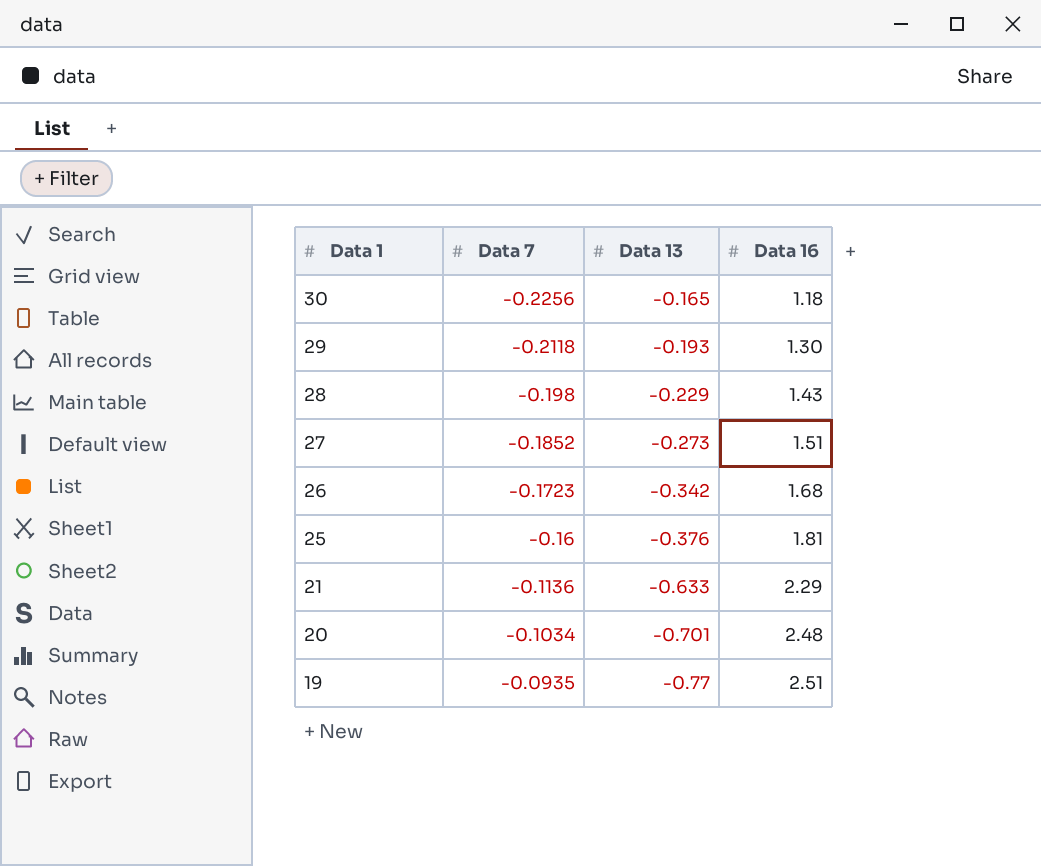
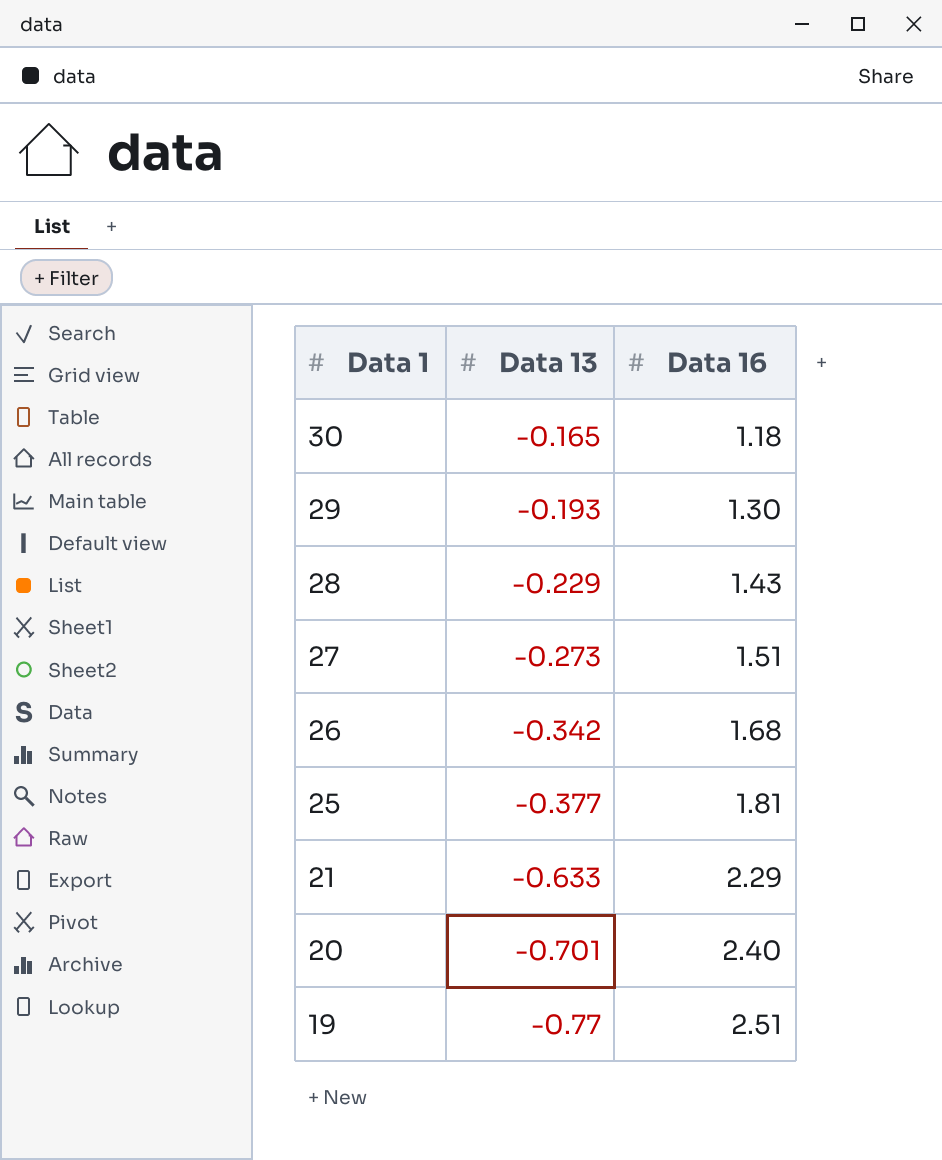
column Data 7 | position: 2 -> none
25 | Data 13: -0.376 -> -0.377
20 | Data 16: 2.48 -> 2.40

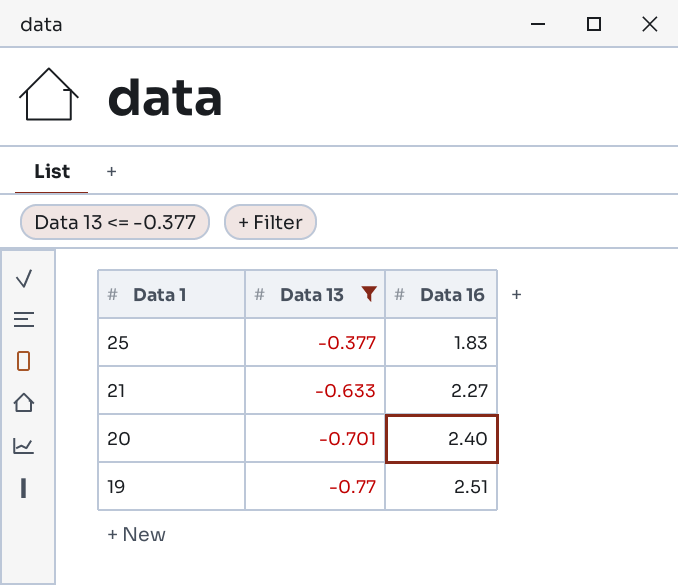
filter: none -> Data 13 <= -0.377
25 | Data 16: 1.81 -> 1.83
21 | Data 16: 2.29 -> 2.27

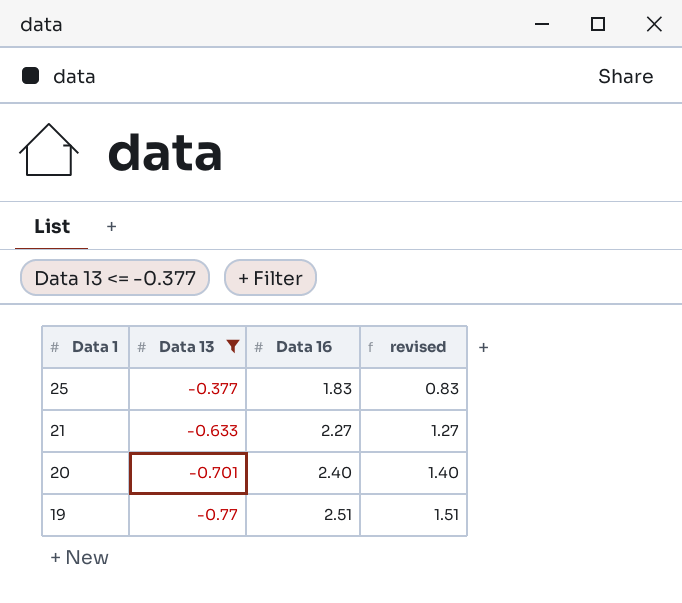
column revised | formula: none -> [Data 16] - 1

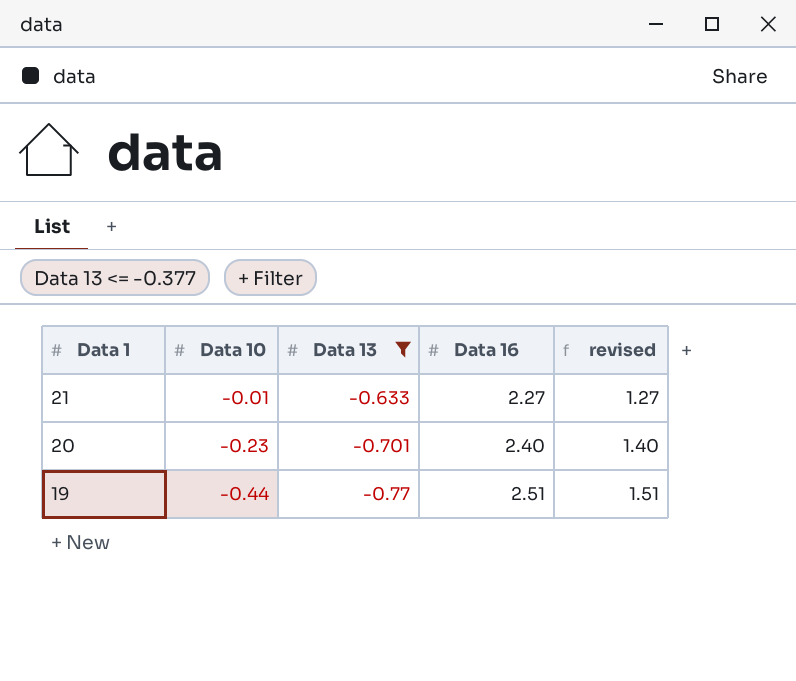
column Data 10 | position: none -> 2
row 25: -0.377 | 1.83 | 0.83 -> none

